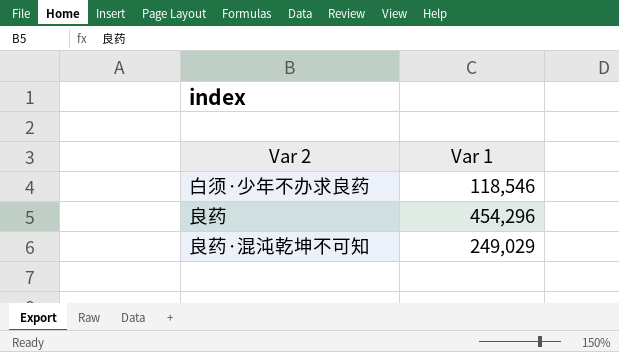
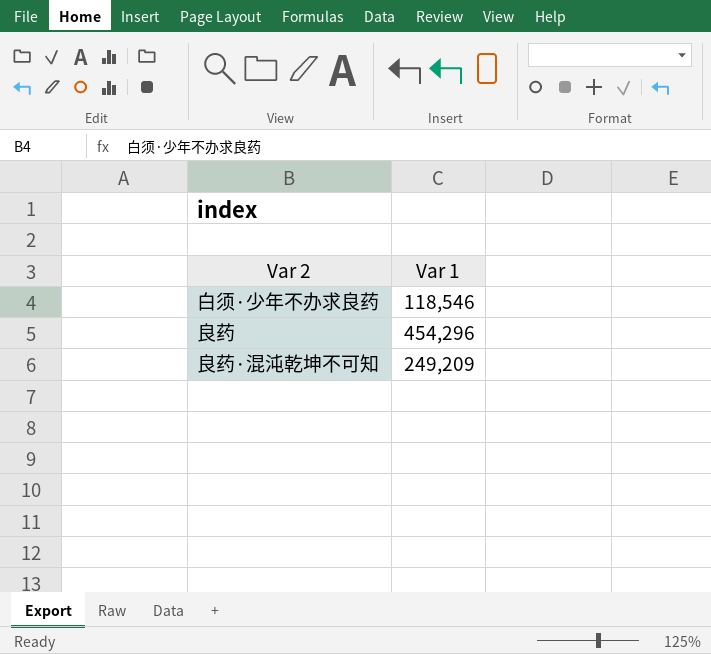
良药·混沌乾坤不可知 | Var 1: 249,029 -> 249,209

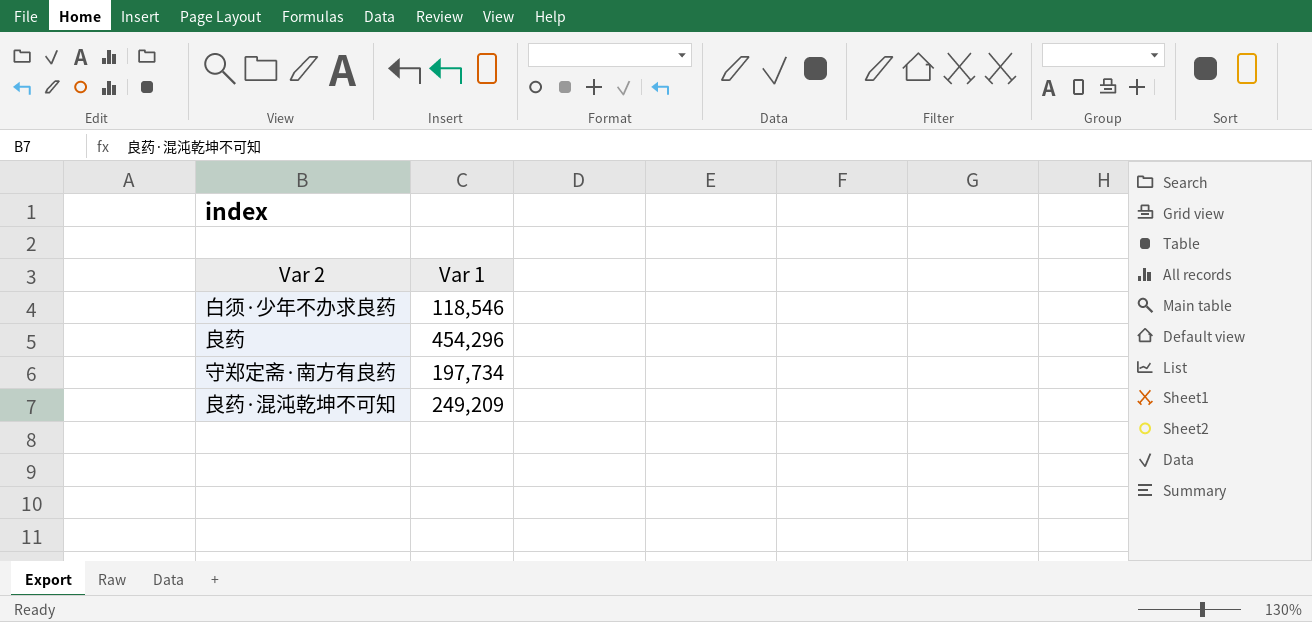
row 守郑定斋·南方有良药: none -> 197,734

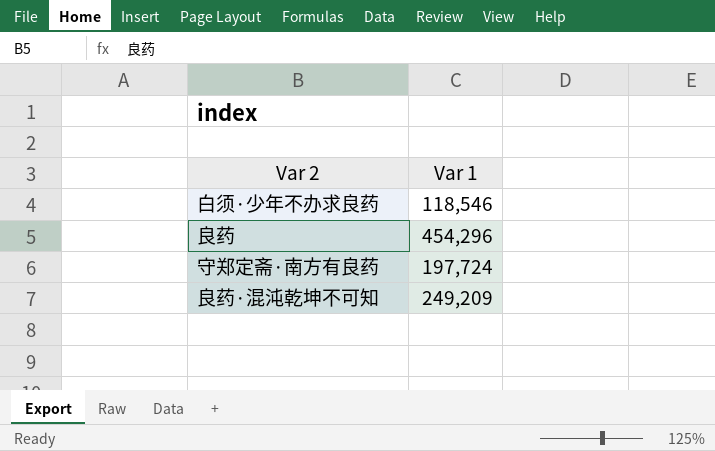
守郑定斋·南方有良药 | Var 1: 197,734 -> 197,724

